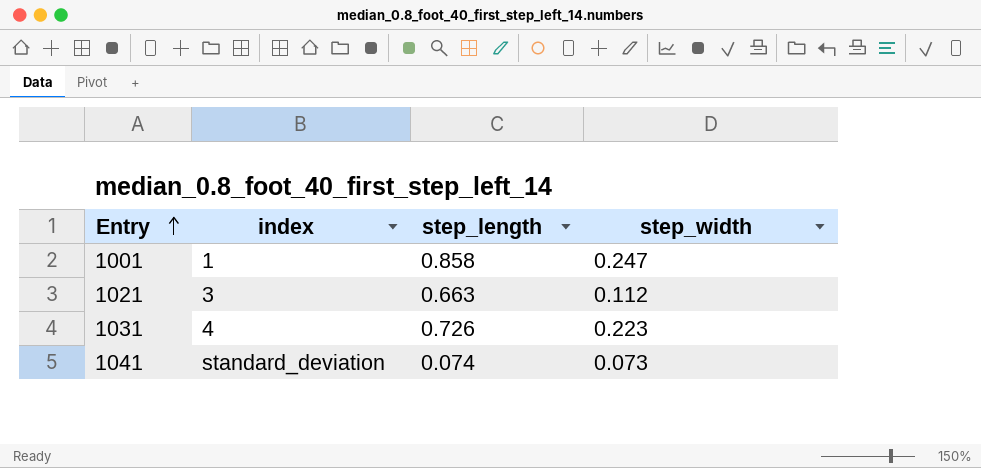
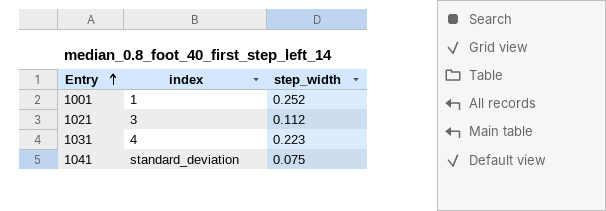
column step_length | position: 3 -> none
1001 | step_width: 0.247 -> 0.252
1041 | step_width: 0.073 -> 0.075

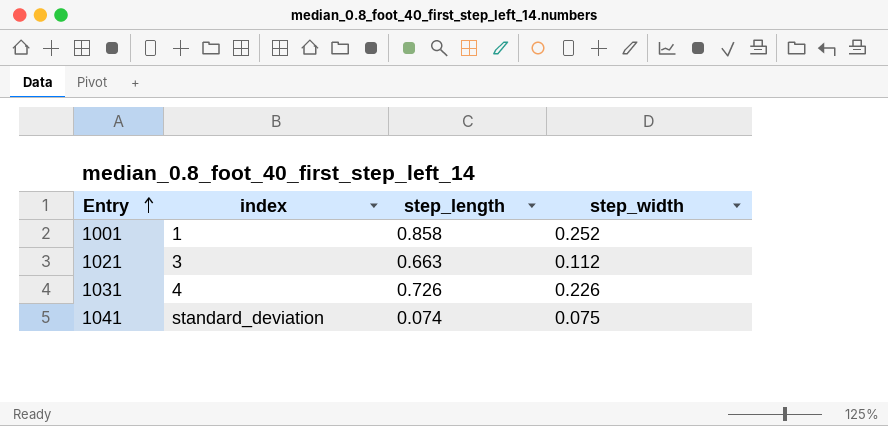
column step_length | position: none -> 3
1031 | step_width: 0.223 -> 0.226

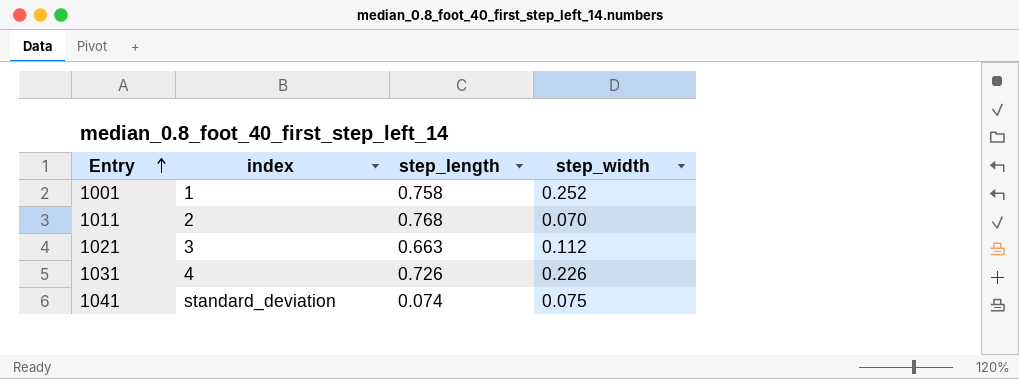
1001 | step_length: 0.858 -> 0.758
row 1011: none -> 2 | 0.768 | 0.070

